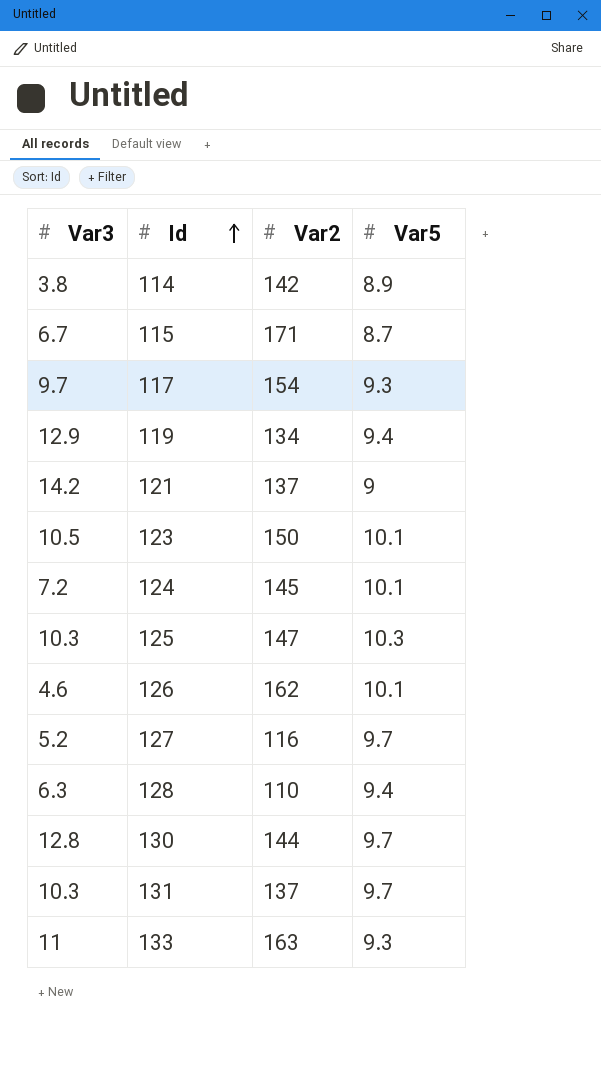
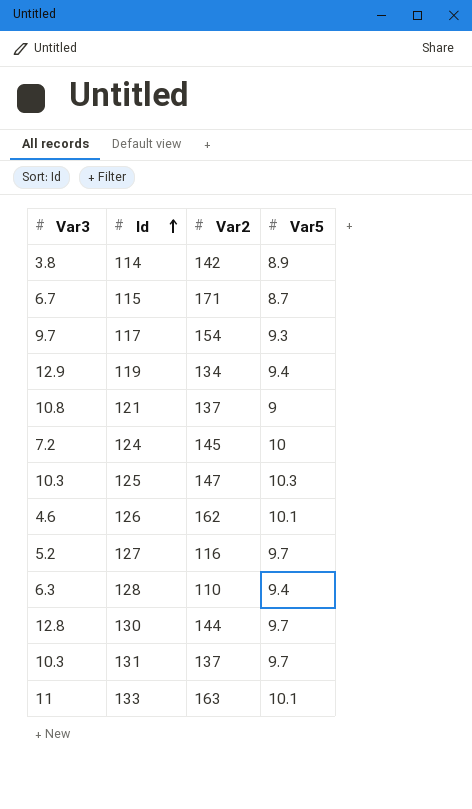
row 123: 10.5 | 150 | 10.1 -> none
121 | Var3: 14.2 -> 10.8
124 | Var5: 10.1 -> 10
133 | Var5: 9.3 -> 10.1

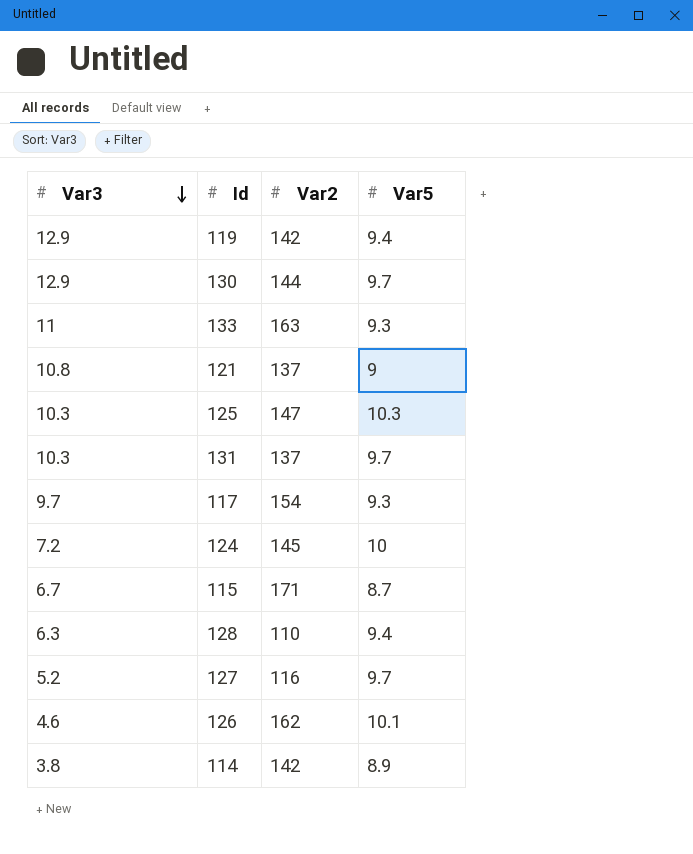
row order: Id ascending -> Var3 descending
119 | Var2: 134 -> 142
130 | Var3: 12.8 -> 12.9
133 | Var5: 10.1 -> 9.3

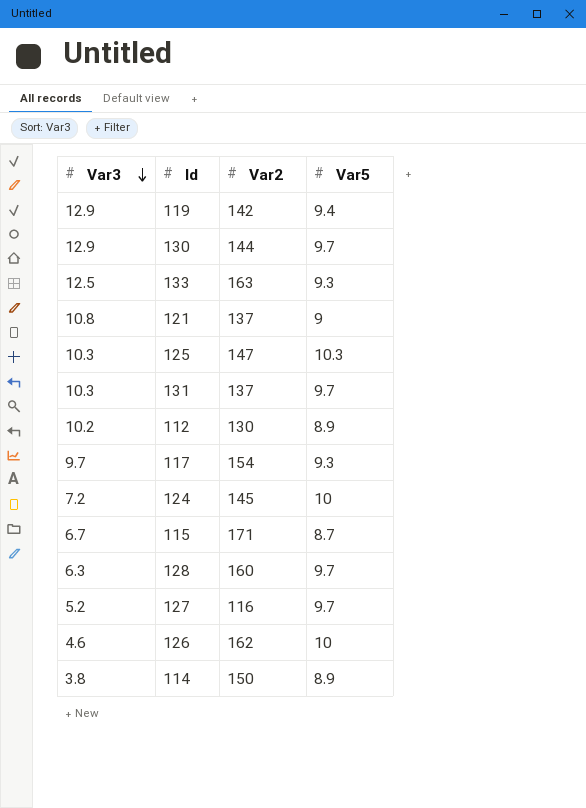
133 | Var3: 11 -> 12.5
row 112: none -> 10.2 | 130 | 8.9
128 | Var2: 110 -> 160
128 | Var5: 9.4 -> 9.7
126 | Var5: 10.1 -> 10
114 | Var2: 142 -> 150

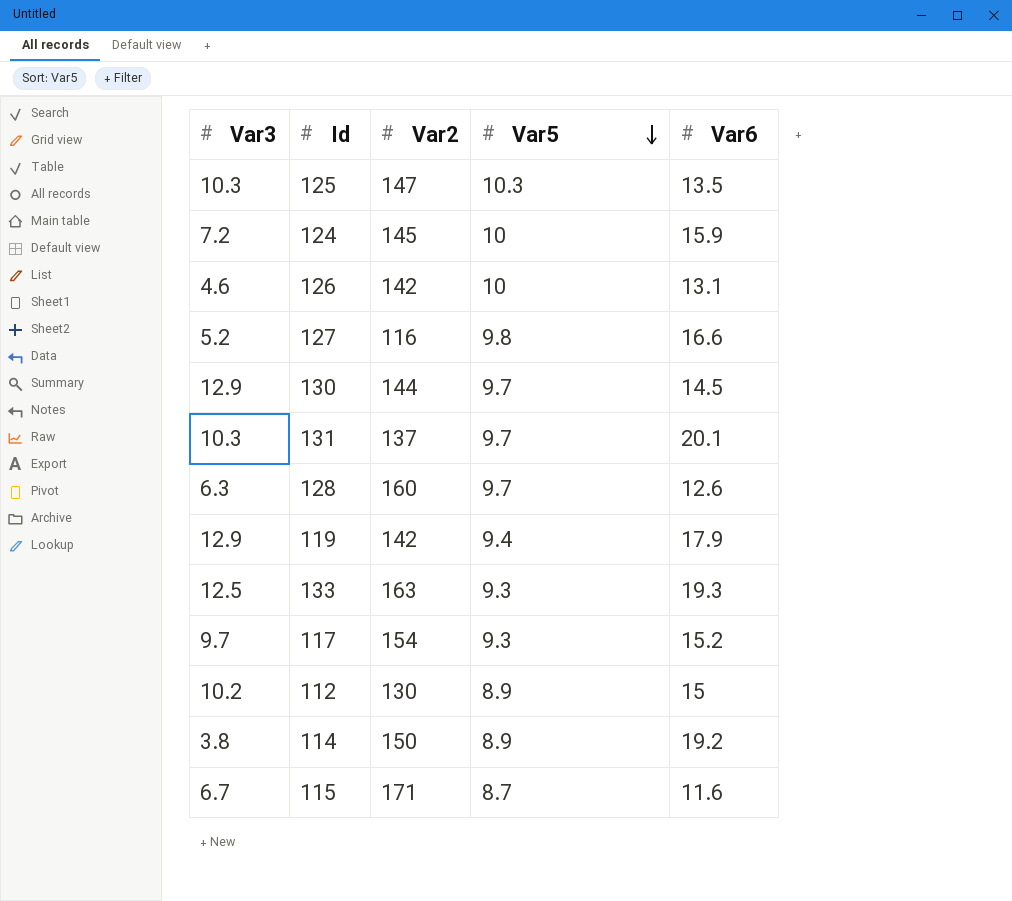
row order: Var3 descending -> Var5 descending
column Var6 | position: none -> 5
row 121: 10.8 | 137 | 9 -> none
126 | Var2: 162 -> 142
127 | Var5: 9.7 -> 9.8

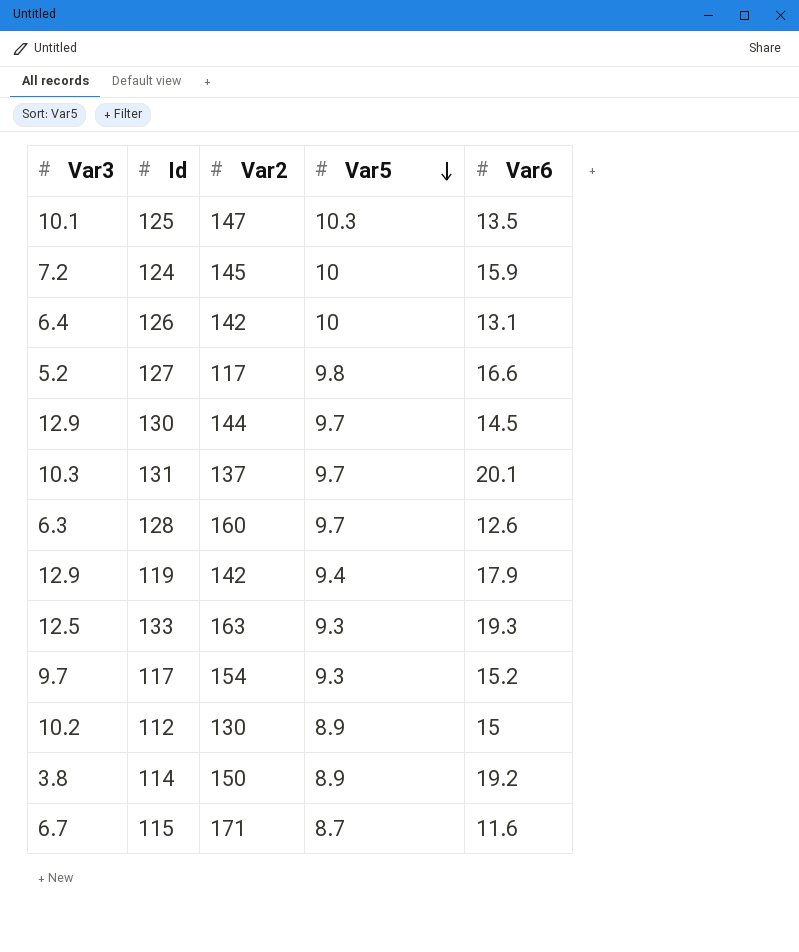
125 | Var3: 10.3 -> 10.1
126 | Var3: 4.6 -> 6.4
127 | Var2: 116 -> 117

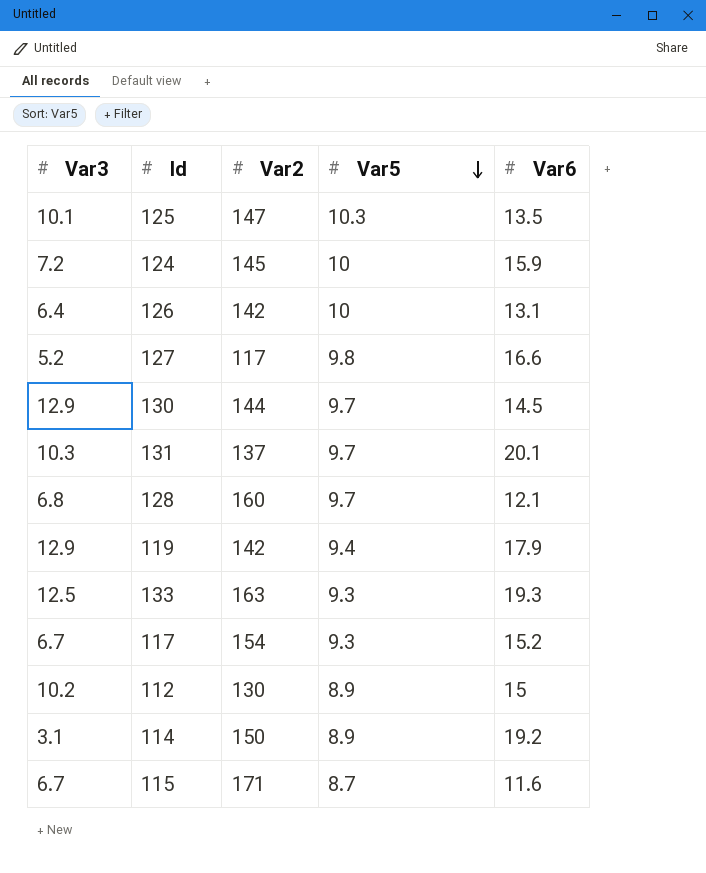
128 | Var3: 6.3 -> 6.8
128 | Var6: 12.6 -> 12.1
117 | Var3: 9.7 -> 6.7
114 | Var3: 3.8 -> 3.1

